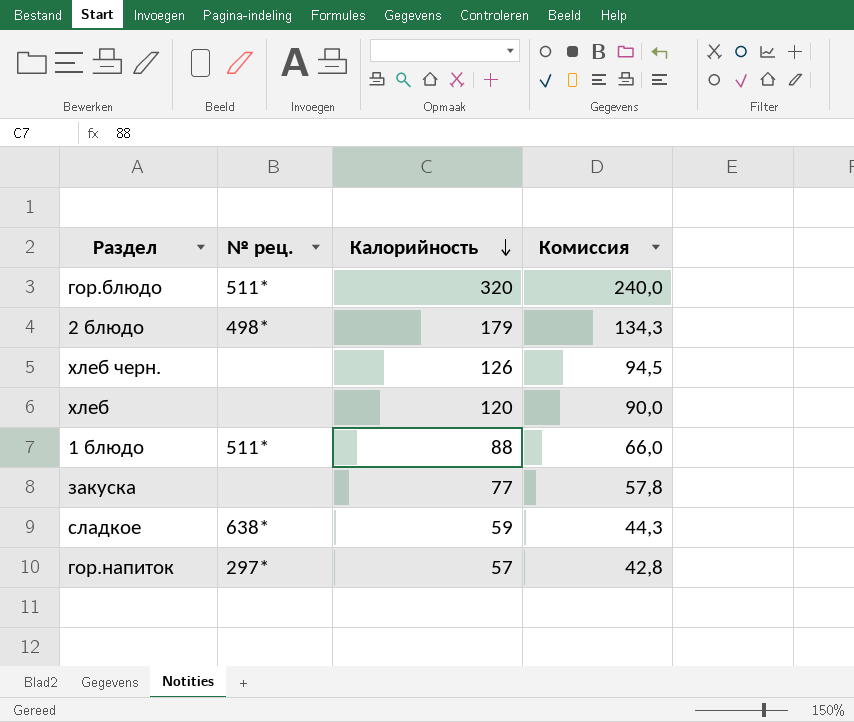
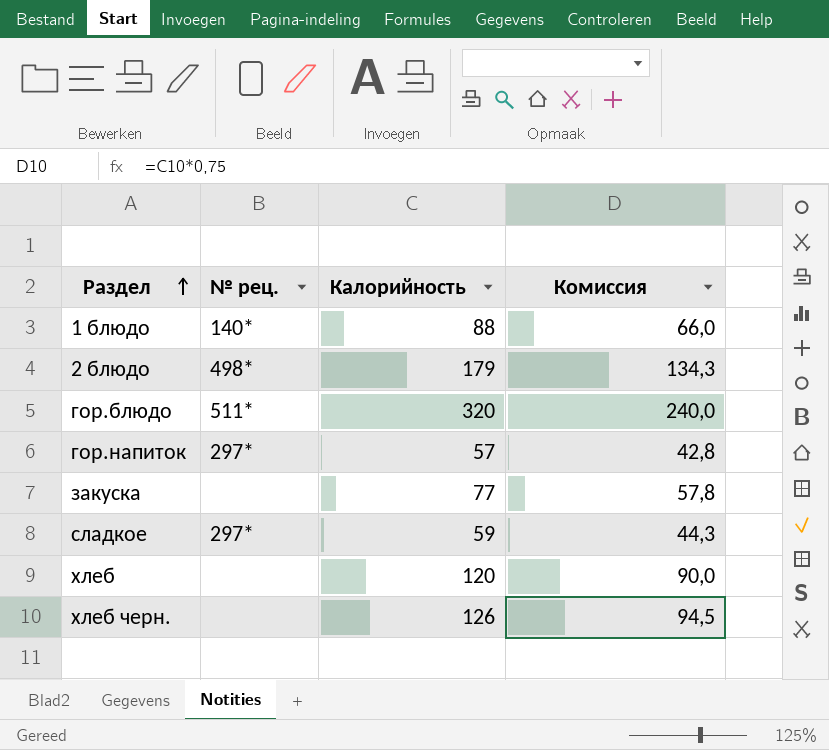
row order: Калорийность descending -> Раздел ascending
1 блюдо | № рец.: 511* -> 140*
сладкое | № рец.: 638* -> 297*

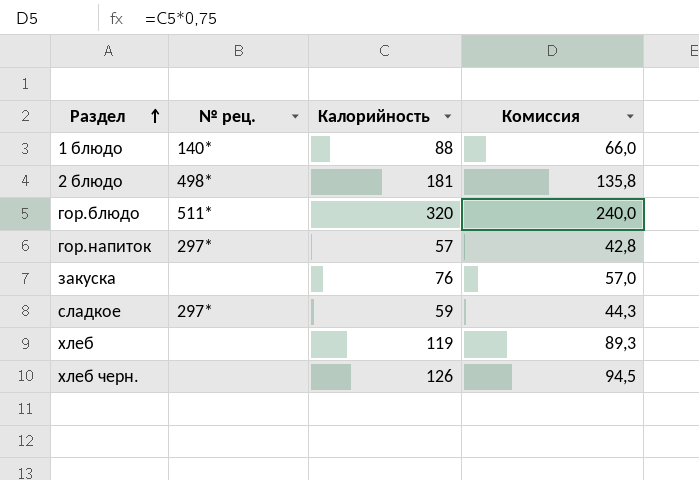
2 блюдо | Калорийность: 179 -> 181
2 блюдо | Комиссия: 134,3 -> 135,8
закуска | Калорийность: 77 -> 76
закуска | Комиссия: 57,8 -> 57,0
хлеб | Калорийность: 120 -> 119
хлеб | Комиссия: 90,0 -> 89,3

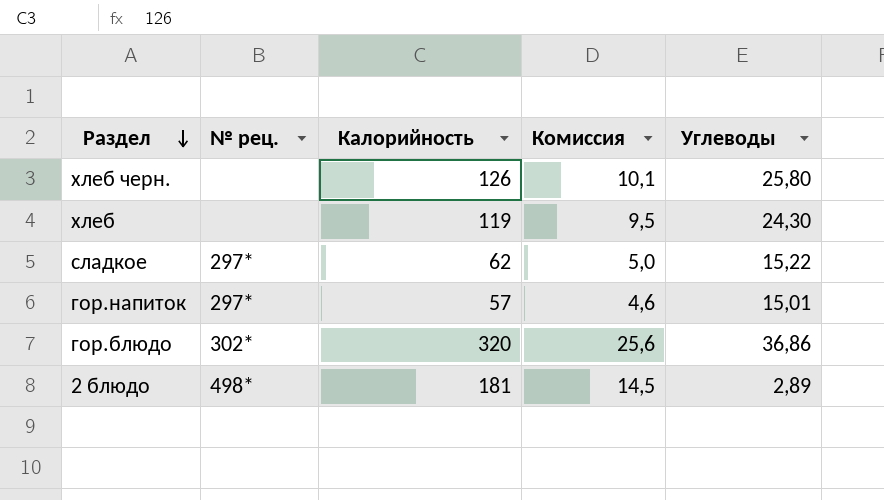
row order: Раздел ascending -> Раздел descending
column Комиссия | formula: [Калорийность] * 0,75 -> [Калорийность] * 0,08
column Углеводы | position: none -> 5
row 1 блюдо: 140* | 88 | 66,0 -> none
row закуска: none | 76 | 57,0 -> none
сладкое | Калорийность: 59 -> 62
гор.блюдо | № рец.: 511* -> 302*

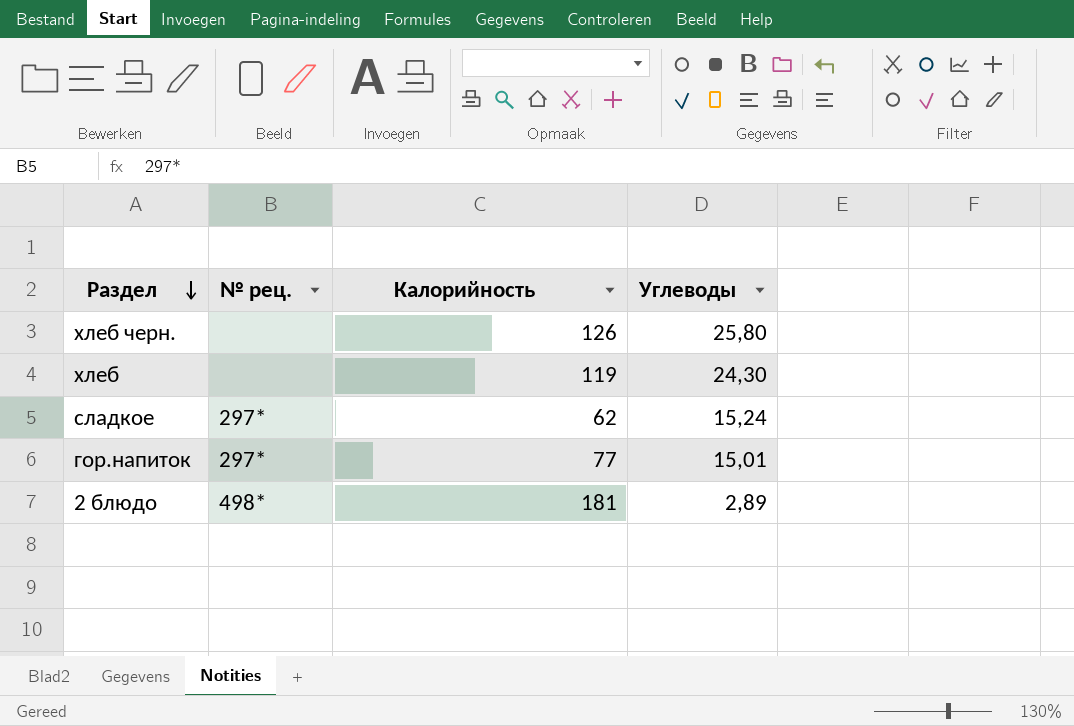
column Комиссия | formula: [Калорийность] * 0,08 -> none
row гор.блюдо: 302* | 320 | 25,6 | 36,86 -> none
сладкое | Углеводы: 15,22 -> 15,24
гор.напиток | Калорийность: 57 -> 77

